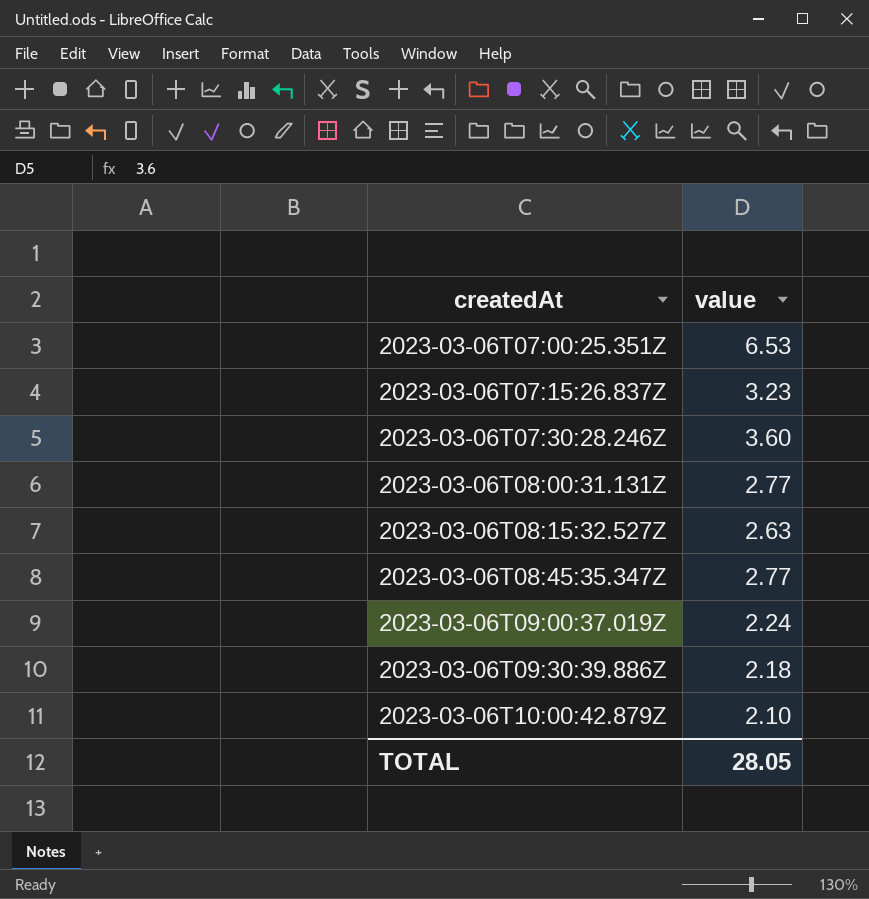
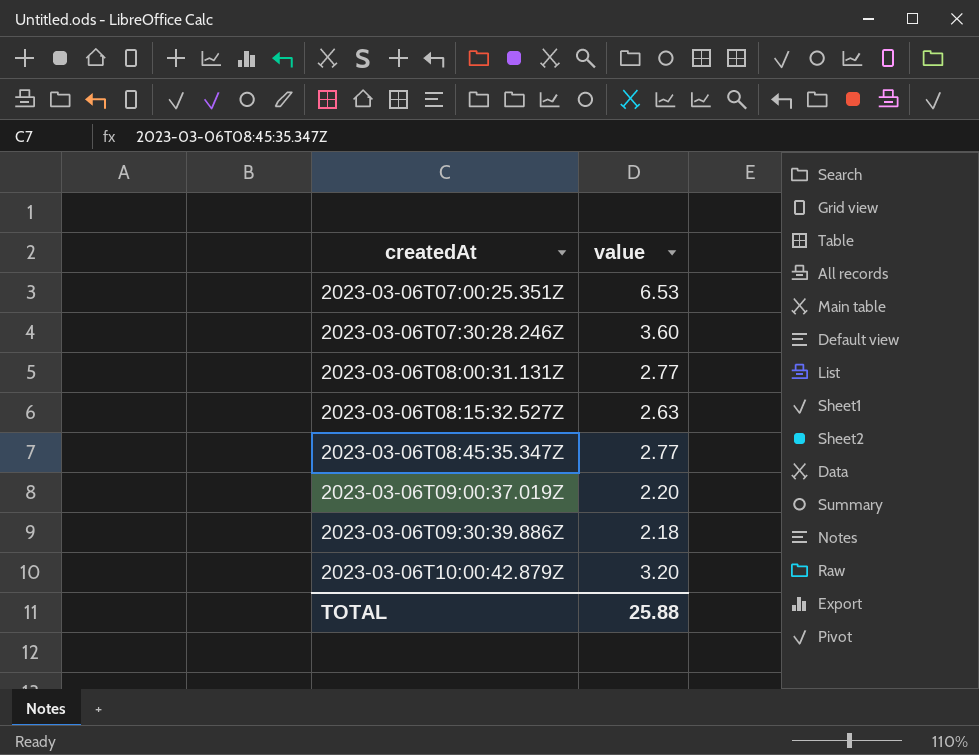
row 2023-03-06T07:15:26.837Z: 3.23 -> none
2023-03-06T09:00:37.019Z | value: 2.24 -> 2.20
2023-03-06T10:00:42.879Z | value: 2.10 -> 3.20
TOTAL | value: 28.05 -> 25.88

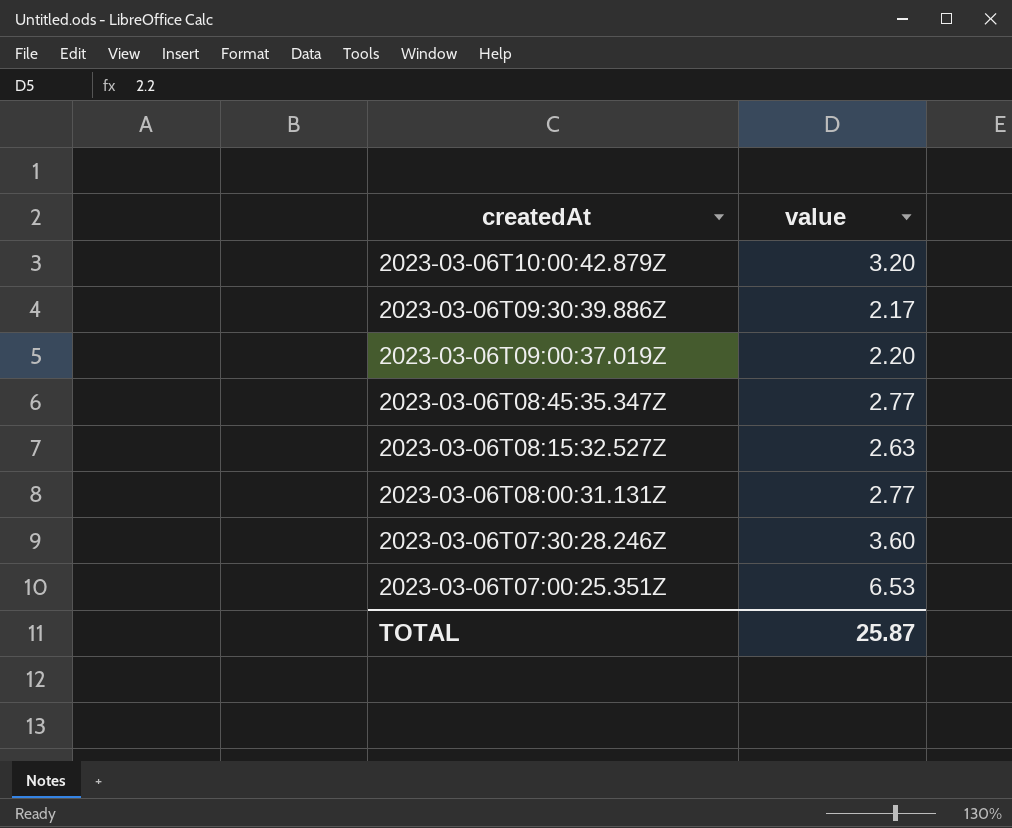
row order: createdAt ascending -> createdAt descending
2023-03-06T09:30:39.886Z | value: 2.18 -> 2.17
TOTAL | value: 25.88 -> 25.87

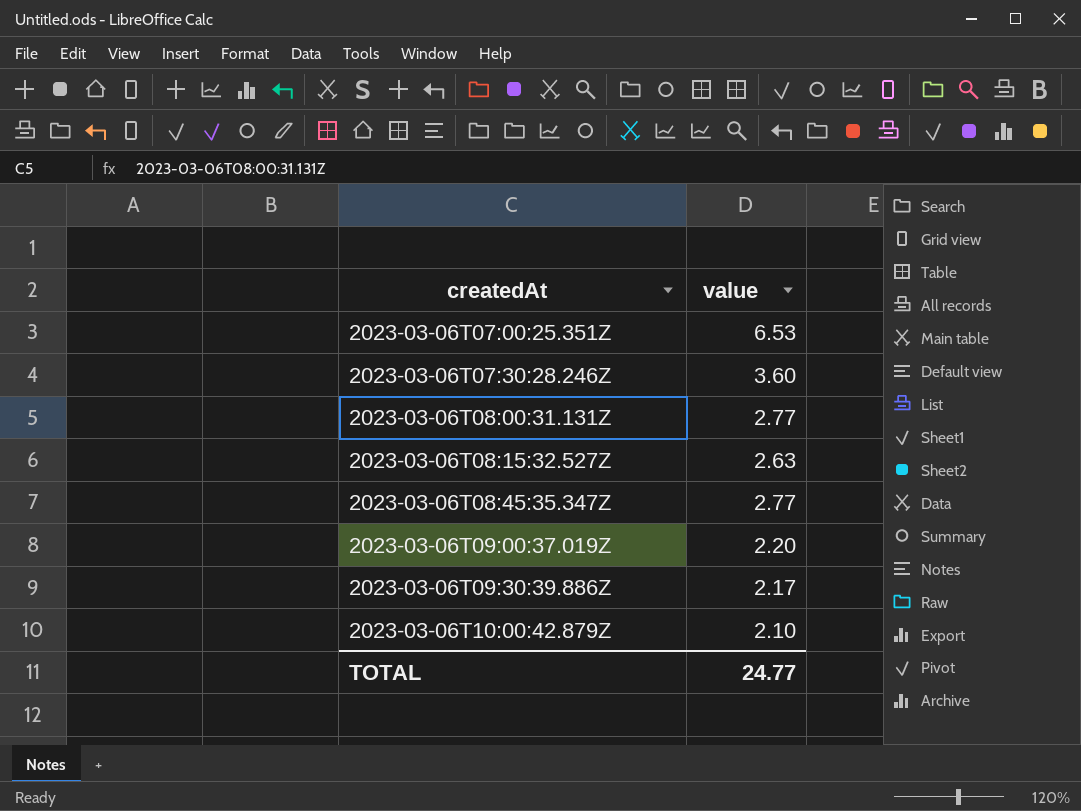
row order: createdAt descending -> createdAt ascending
2023-03-06T10:00:42.879Z | value: 3.20 -> 2.10
TOTAL | value: 25.87 -> 24.77

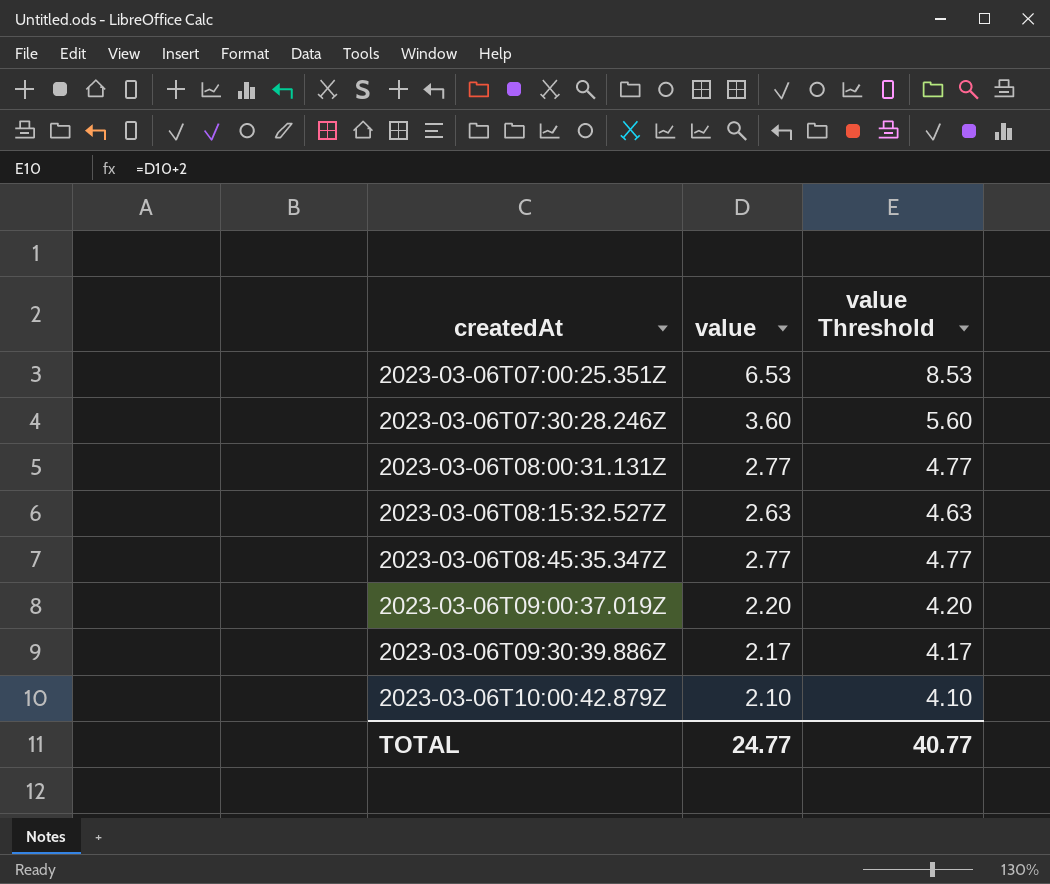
column value Threshold | formula: none -> [value] + 2

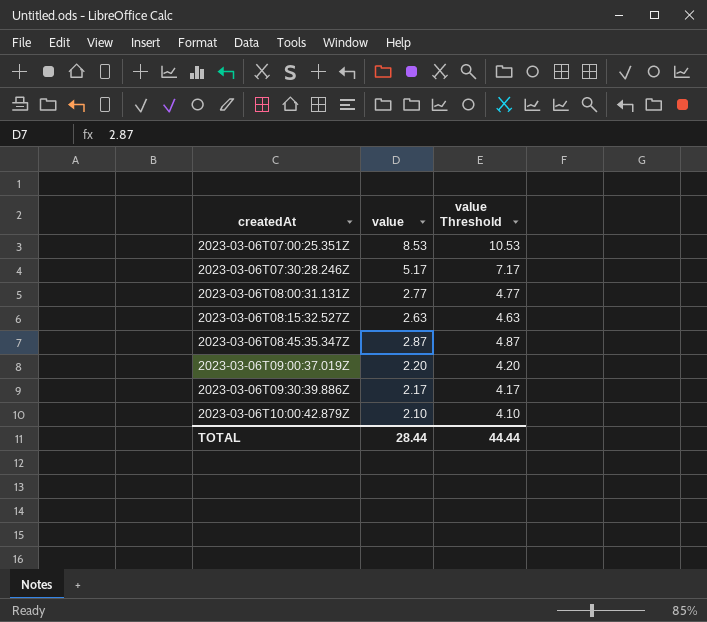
2023-03-06T07:00:25.351Z | value: 6.53 -> 8.53
2023-03-06T07:00:25.351Z | value Threshold: 8.53 -> 10.53
2023-03-06T07:30:28.246Z | value: 3.60 -> 5.17
2023-03-06T07:30:28.246Z | value Threshold: 5.60 -> 7.17
2023-03-06T08:45:35.347Z | value: 2.77 -> 2.87
2023-03-06T08:45:35.347Z | value Threshold: 4.77 -> 4.87
TOTAL | value: 24.77 -> 28.44
TOTAL | value Threshold: 40.77 -> 44.44

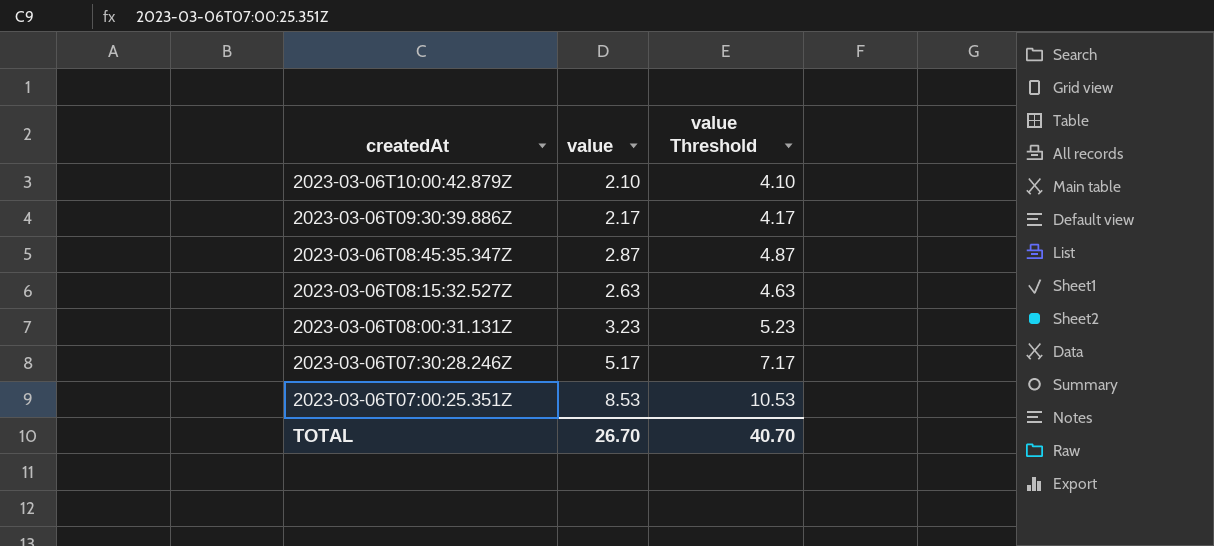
row order: createdAt ascending -> createdAt descending
row 2023-03-06T09:00:37.019Z: 2.20 | 4.20 -> none
2023-03-06T08:00:31.131Z | value: 2.77 -> 3.23
2023-03-06T08:00:31.131Z | value Threshold: 4.77 -> 5.23
TOTAL | value: 28.44 -> 26.70
TOTAL | value Threshold: 44.44 -> 40.70

